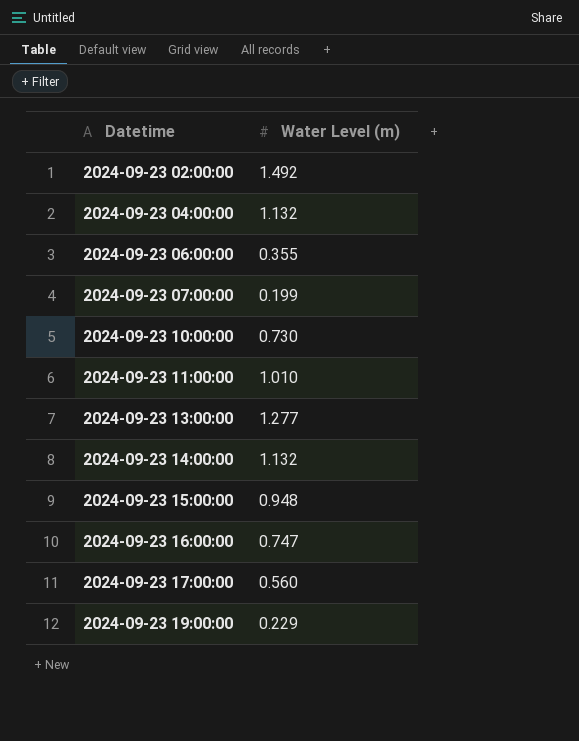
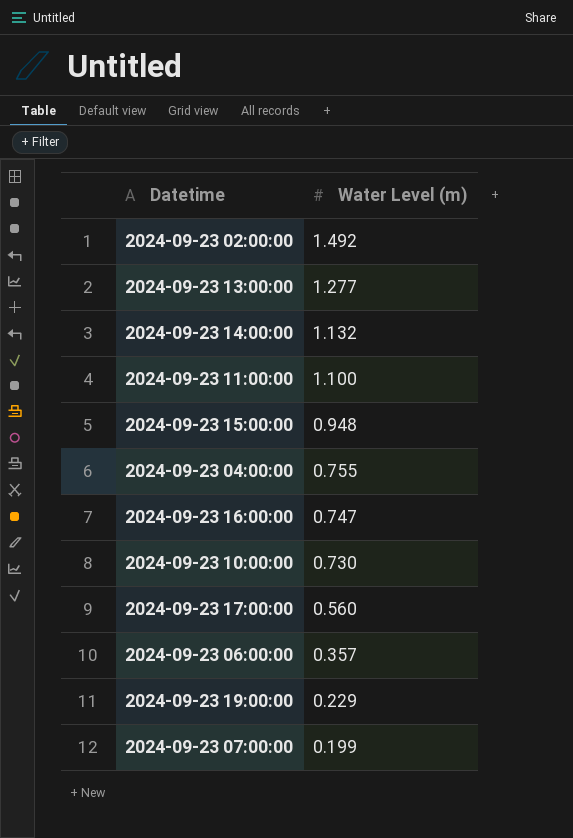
row order: Datetime ascending -> Water Level (m) descending
2024-09-23 11:00:00 | Water Level (m): 1.010 -> 1.100
2024-09-23 04:00:00 | Water Level (m): 1.132 -> 0.755
2024-09-23 06:00:00 | Water Level (m): 0.355 -> 0.357

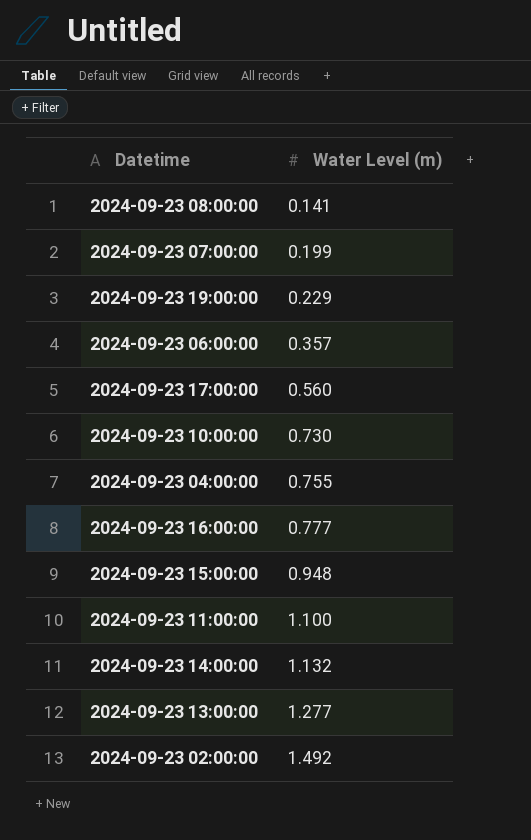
row order: Water Level (m) descending -> Water Level (m) ascending
row 2024-09-23 08:00:00: none -> 0.141
2024-09-23 16:00:00 | Water Level (m): 0.747 -> 0.777

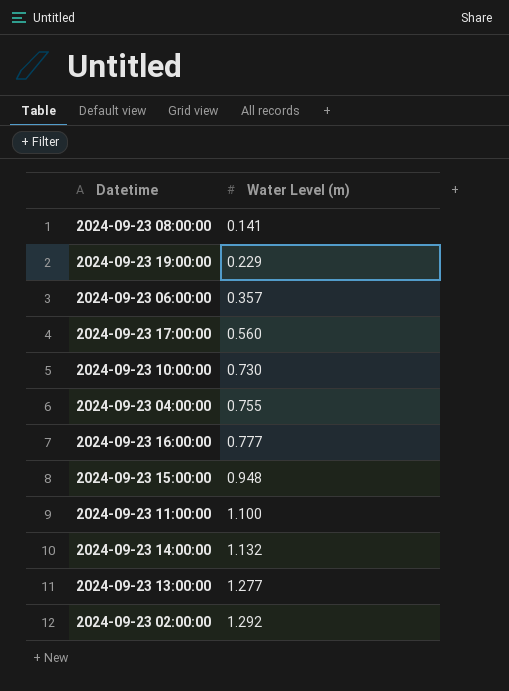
row 2024-09-23 07:00:00: 0.199 -> none
2024-09-23 02:00:00 | Water Level (m): 1.492 -> 1.292

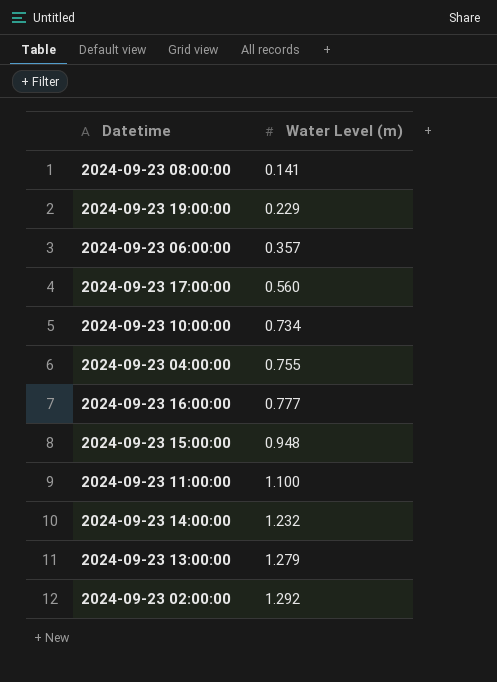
2024-09-23 10:00:00 | Water Level (m): 0.730 -> 0.734
2024-09-23 14:00:00 | Water Level (m): 1.132 -> 1.232
2024-09-23 13:00:00 | Water Level (m): 1.277 -> 1.279

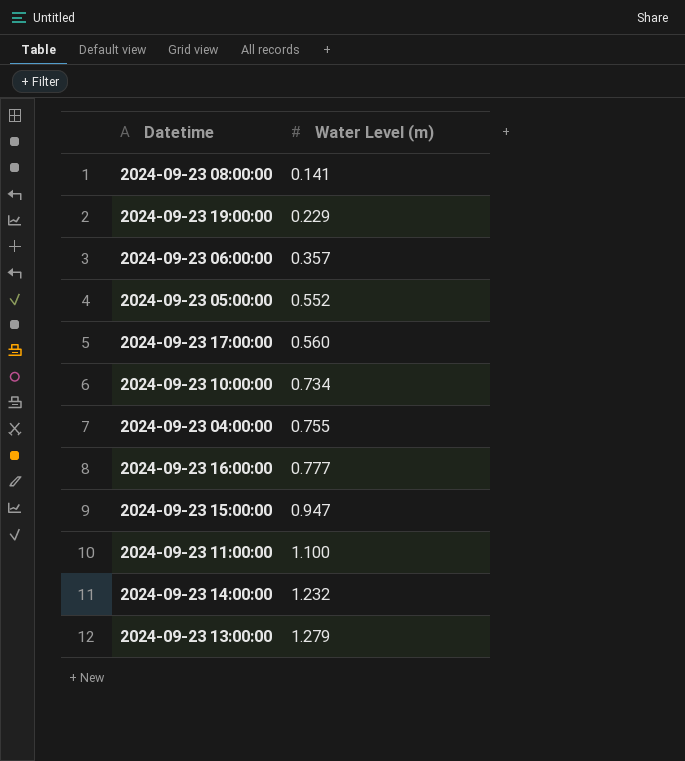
row 2024-09-23 02:00:00: 1.292 -> none
row 2024-09-23 05:00:00: none -> 0.552
2024-09-23 15:00:00 | Water Level (m): 0.948 -> 0.947

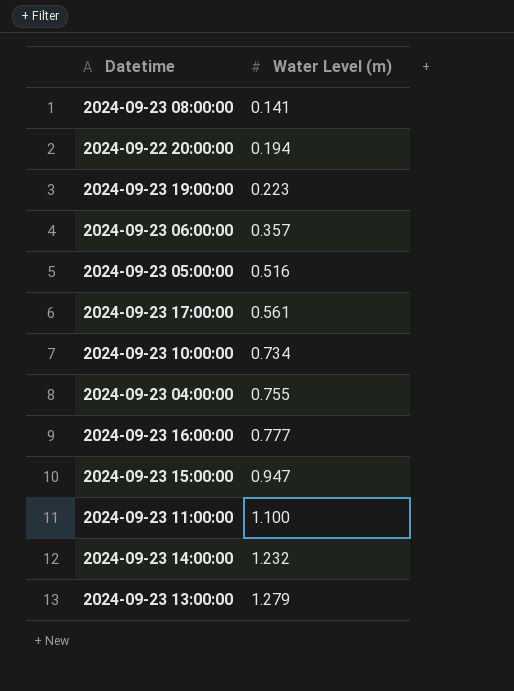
row 2024-09-22 20:00:00: none -> 0.194
2024-09-23 19:00:00 | Water Level (m): 0.229 -> 0.223
2024-09-23 05:00:00 | Water Level (m): 0.552 -> 0.516
2024-09-23 17:00:00 | Water Level (m): 0.560 -> 0.561

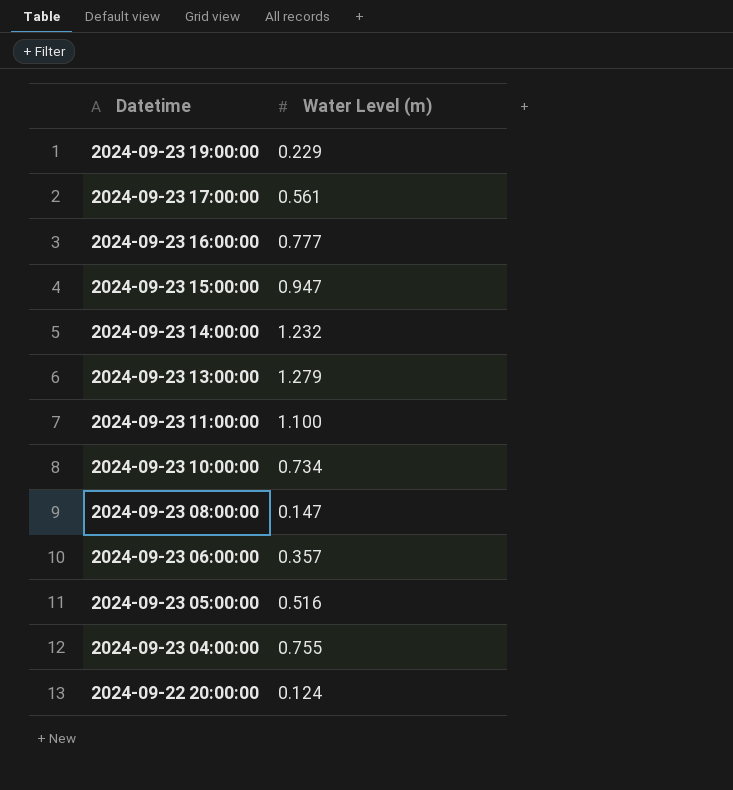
row order: Water Level (m) ascending -> Datetime descending
2024-09-23 19:00:00 | Water Level (m): 0.223 -> 0.229
2024-09-23 08:00:00 | Water Level (m): 0.141 -> 0.147
2024-09-22 20:00:00 | Water Level (m): 0.194 -> 0.124

